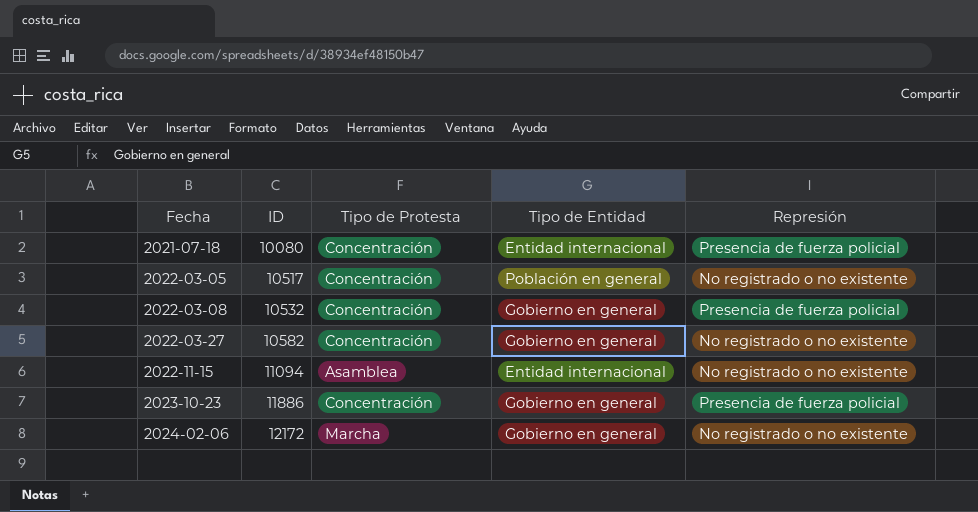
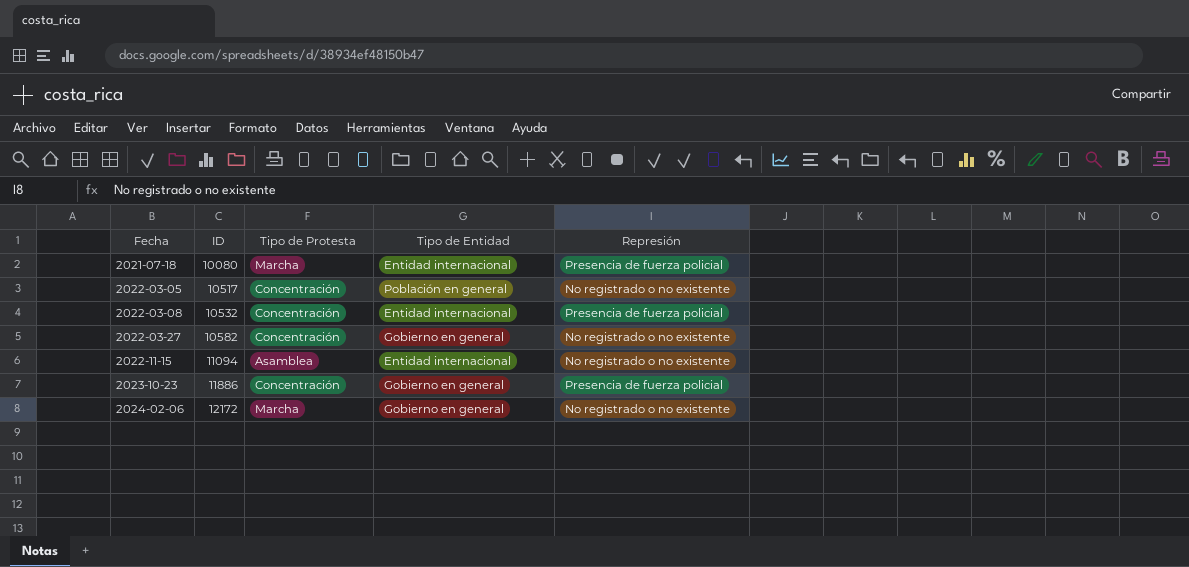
2021-07-18 | Tipo de Protesta: Concentración -> Marcha
2022-03-08 | Tipo de Entidad: Gobierno en general -> Entidad internacional

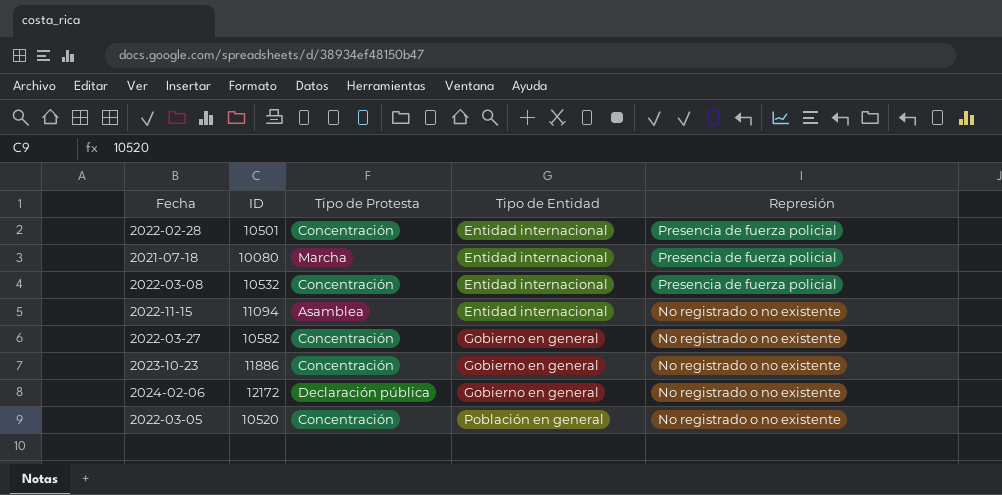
row order: Fecha ascending -> Tipo de Entidad ascending
row 2022-02-28: none -> 10501 | Concentración | Entidad internacional | Presencia de fuerza policial
2023-10-23 | Represión: Presencia de fuerza policial -> No registrado o no existente
2024-02-06 | Tipo de Protesta: Marcha -> Declaración pública
2022-03-05 | ID: 10517 -> 10520

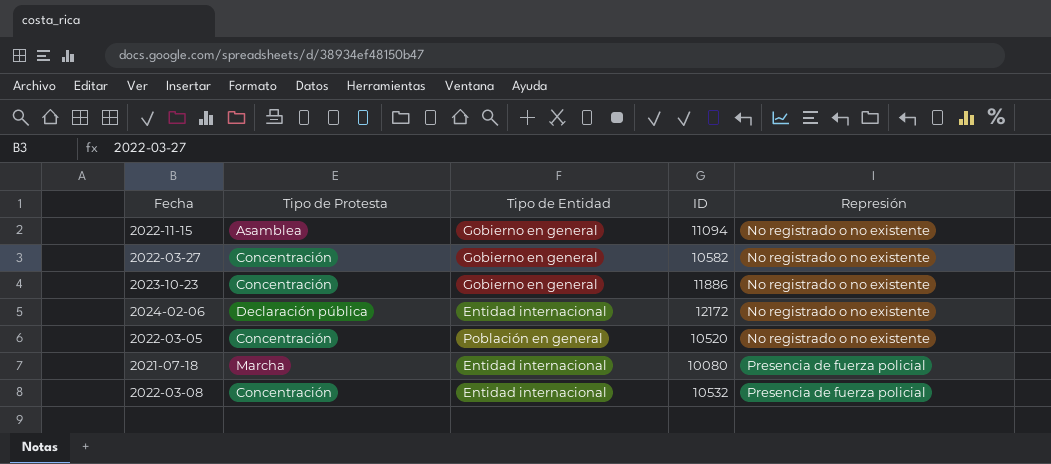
row order: Tipo de Entidad ascending -> Represión ascending
column ID | position: 2 -> 4
row 2022-02-28: 10501 | Concentración | Entidad internacional | Presencia de fuerza policial -> none
2022-11-15 | Tipo de Entidad: Entidad internacional -> Gobierno en general
2024-02-06 | Tipo de Entidad: Gobierno en general -> Entidad internacional

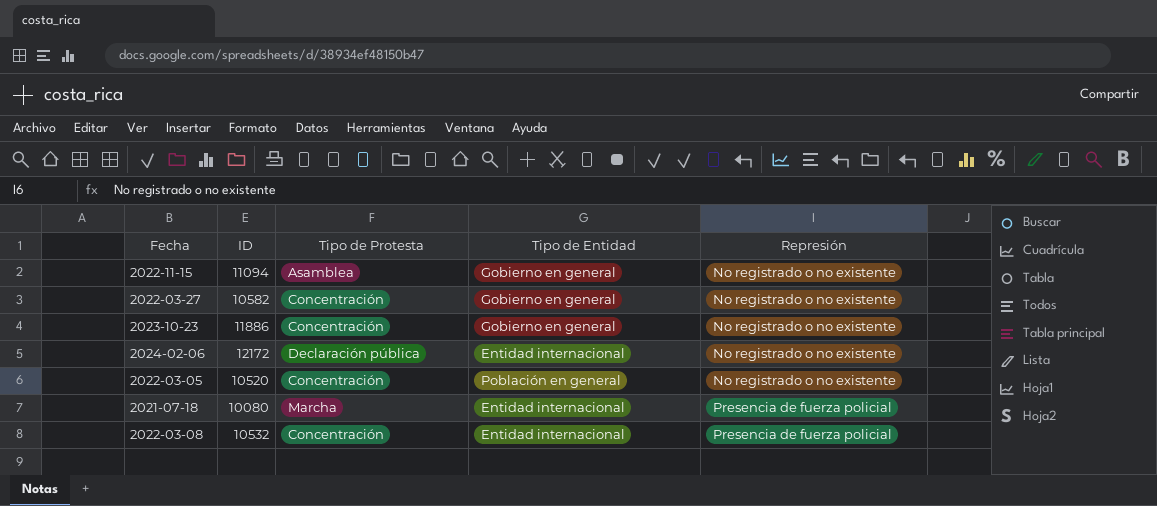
column ID | position: 4 -> 2

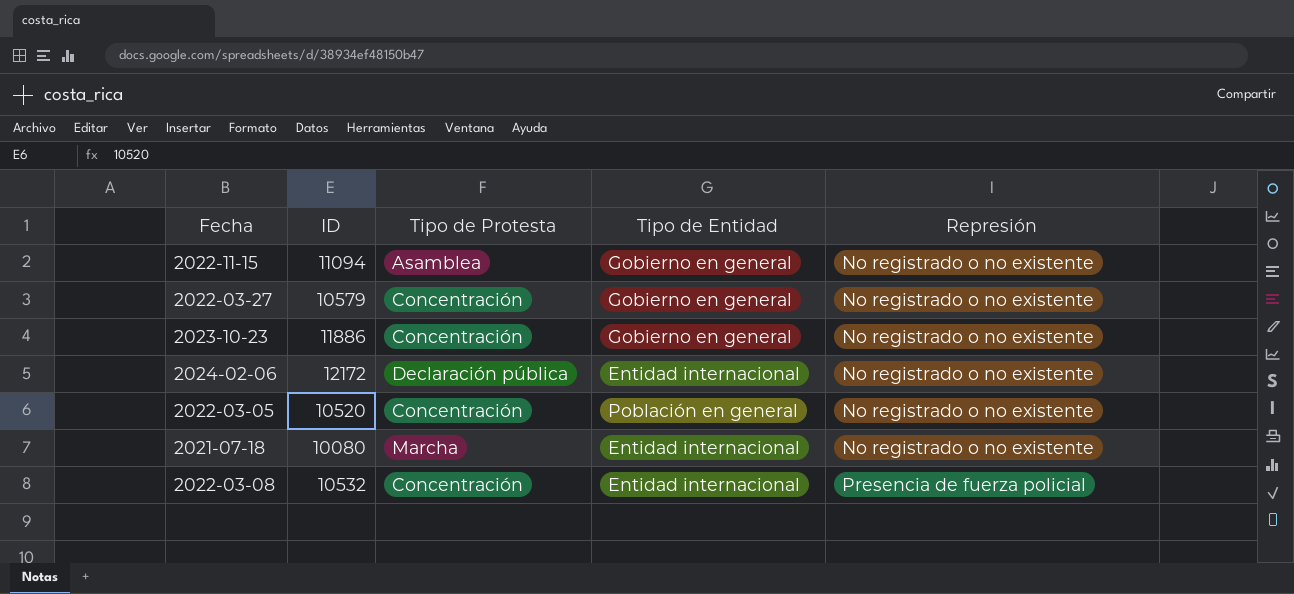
2022-03-27 | ID: 10582 -> 10579
2021-07-18 | Represión: Presencia de fuerza policial -> No registrado o no existente

